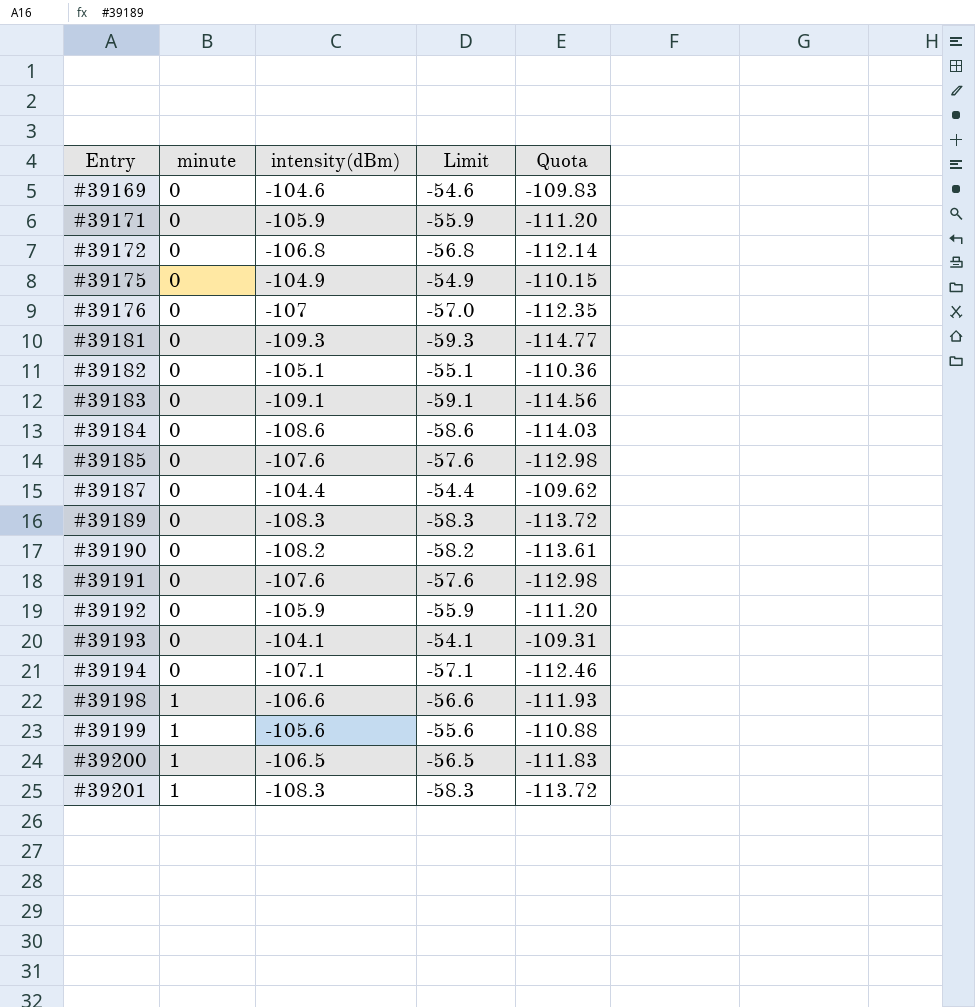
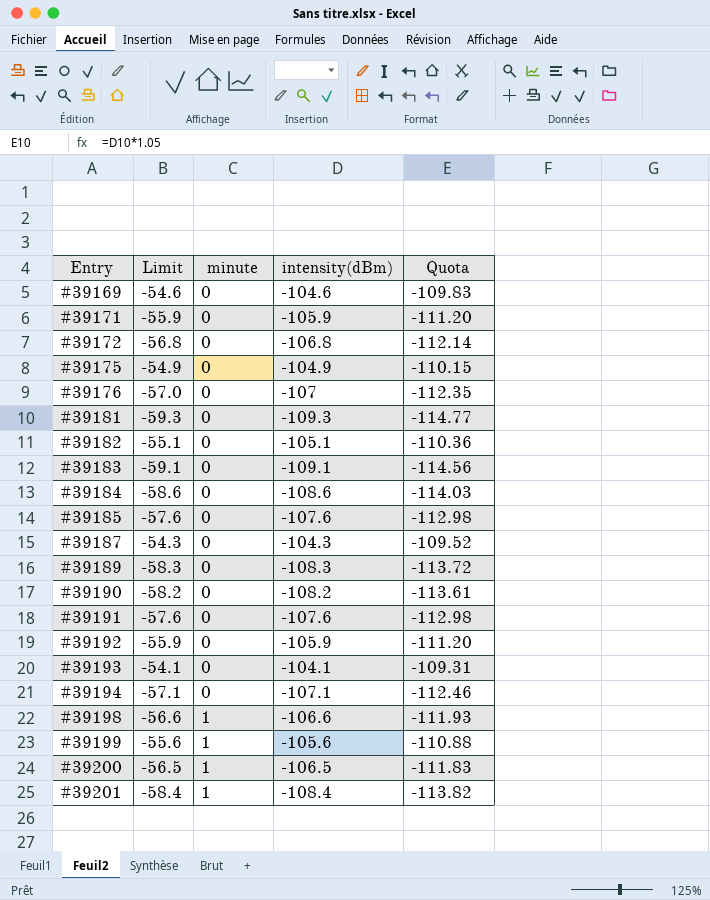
column Limit | position: 4 -> 2
#39187 | Limit: -54.4 -> -54.3
#39187 | intensity(dBm): -104.4 -> -104.3
#39187 | Quota: -109.62 -> -109.52
#39201 | Limit: -58.3 -> -58.4
#39201 | intensity(dBm): -108.3 -> -108.4
#39201 | Quota: -113.72 -> -113.82

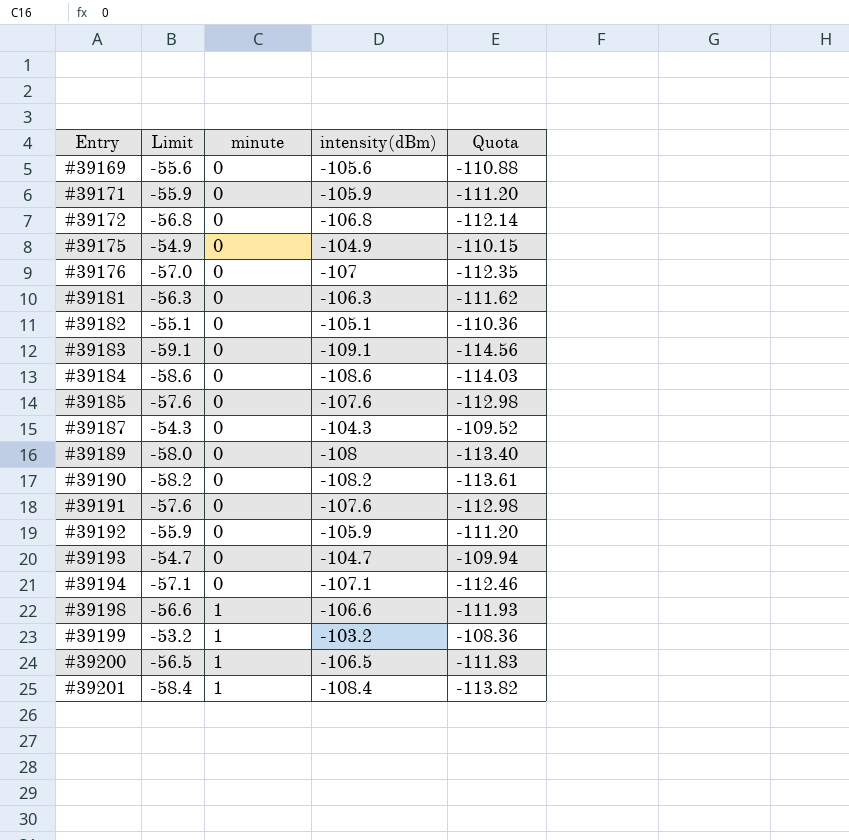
#39169 | Limit: -54.6 -> -55.6
#39169 | intensity(dBm): -104.6 -> -105.6
#39169 | Quota: -109.83 -> -110.88
#39181 | Limit: -59.3 -> -56.3
#39181 | intensity(dBm): -109.3 -> -106.3
#39181 | Quota: -114.77 -> -111.62
#39189 | Limit: -58.3 -> -58.0
#39189 | intensity(dBm): -108.3 -> -108
#39189 | Quota: -113.72 -> -113.40
#39193 | Limit: -54.1 -> -54.7
#39193 | intensity(dBm): -104.1 -> -104.7
#39193 | Quota: -109.31 -> -109.94
#39199 | Limit: -55.6 -> -53.2
#39199 | intensity(dBm): -105.6 -> -103.2
#39199 | Quota: -110.88 -> -108.36

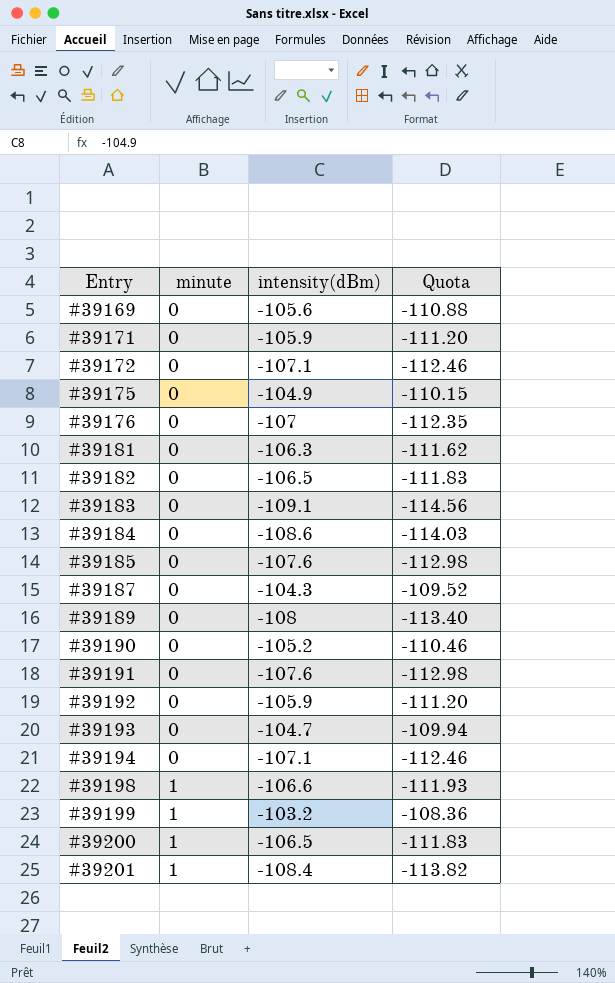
column Limit | formula: [intensity(dBm)] + 50 -> none
#39172 | intensity(dBm): -106.8 -> -107.1
#39172 | Quota: -112.14 -> -112.46
#39182 | intensity(dBm): -105.1 -> -106.5
#39182 | Quota: -110.36 -> -111.83
#39190 | intensity(dBm): -108.2 -> -105.2
#39190 | Quota: -113.61 -> -110.46

